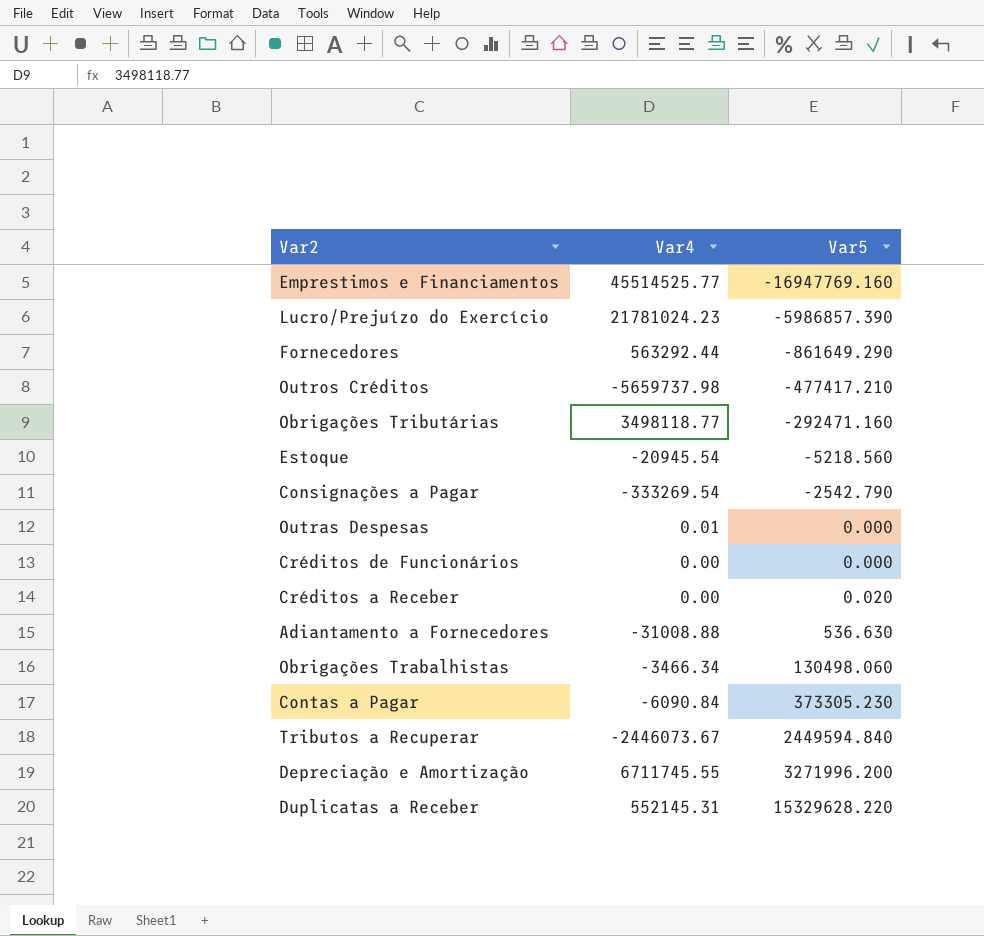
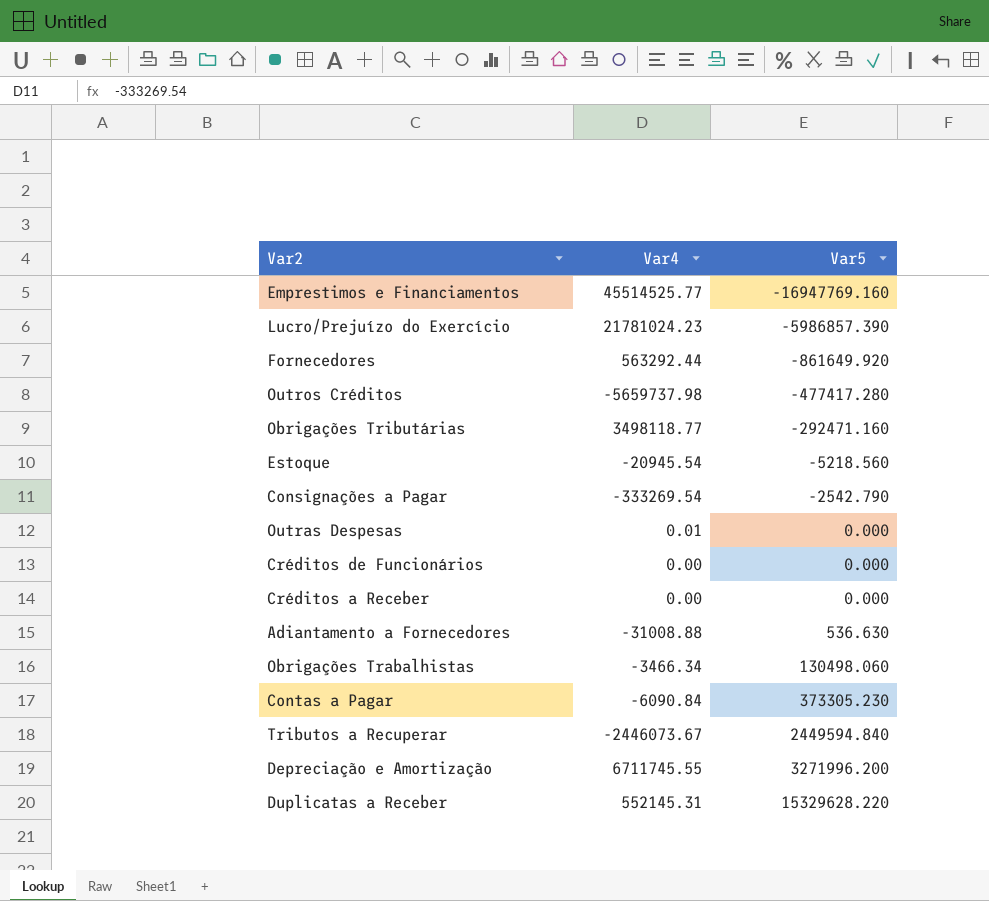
Fornecedores | Var5: -861649.290 -> -861649.920
Outros Créditos | Var5: -477417.210 -> -477417.280
Créditos a Receber | Var5: 0.020 -> 0.000

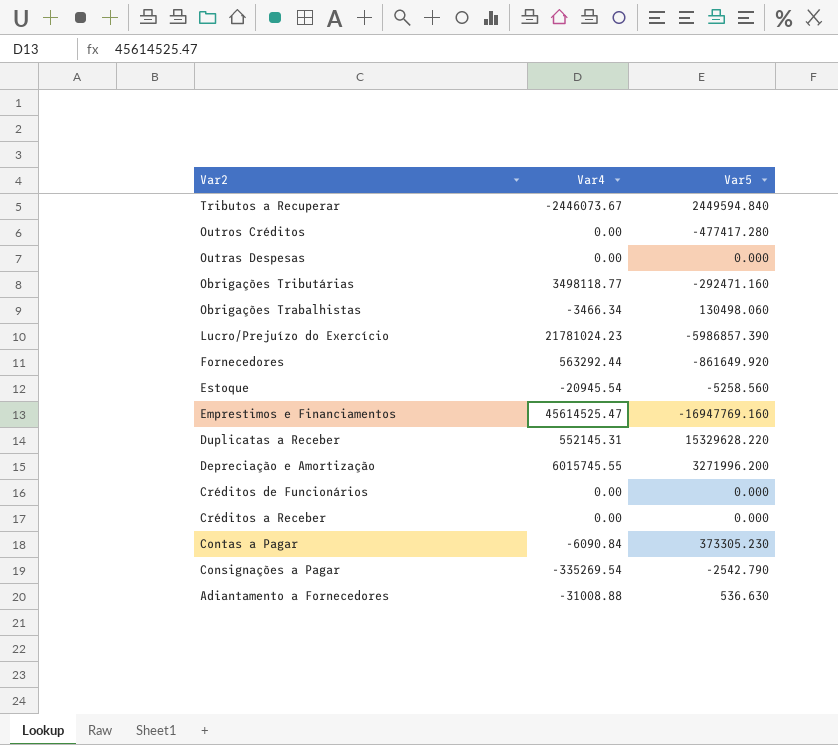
row order: Var5 ascending -> Var2 descending
Outros Créditos | Var4: -5659737.98 -> 0.00
Outras Despesas | Var4: 0.01 -> 0.00
Estoque | Var5: -5218.560 -> -5258.560
Emprestimos e Financiamentos | Var4: 45514525.77 -> 45614525.47
Depreciação e Amortização | Var4: 6711745.55 -> 6015745.55
Consignações a Pagar | Var4: -333269.54 -> -335269.54

